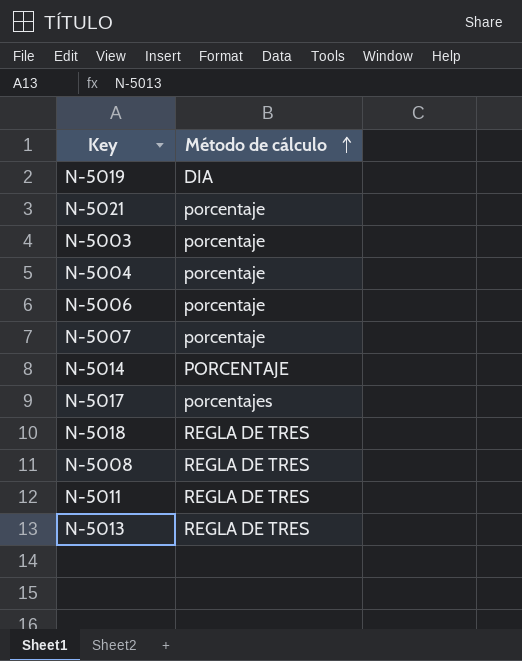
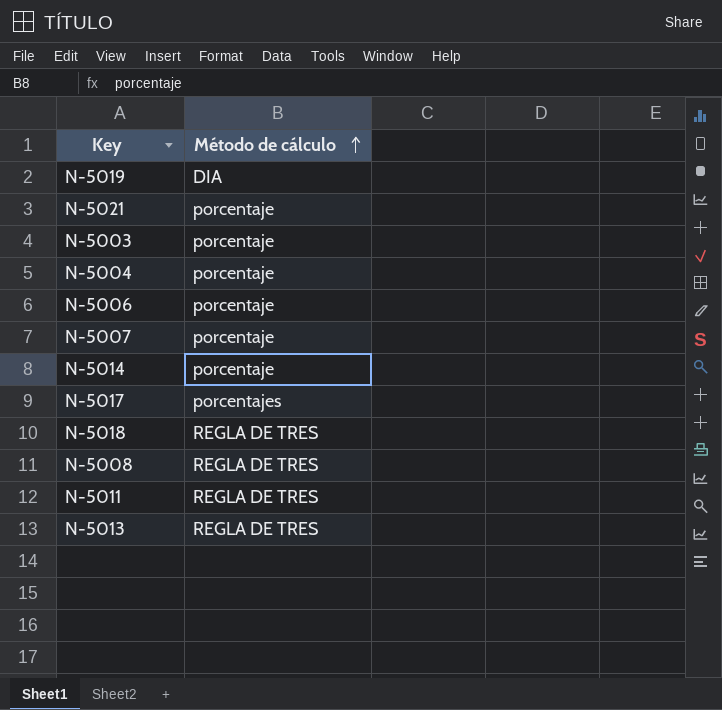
N-5014 | Método de cálculo: PORCENTAJE -> porcentaje

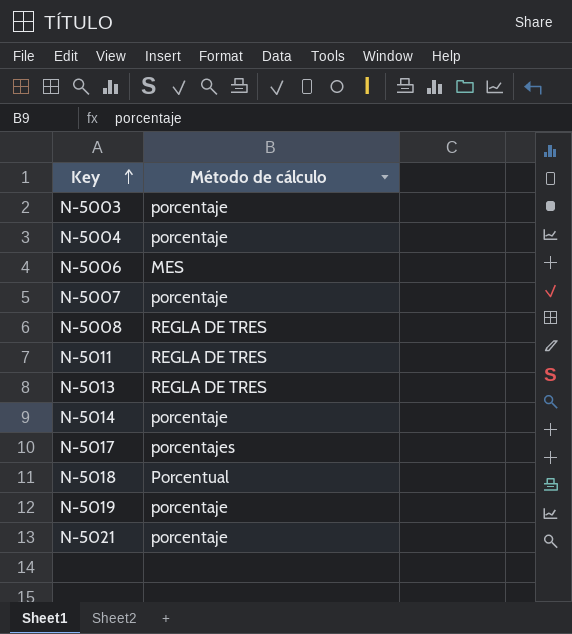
row order: Método de cálculo ascending -> Key ascending
N-5006 | Método de cálculo: porcentaje -> MES
N-5018 | Método de cálculo: REGLA DE TRES -> Porcentual
N-5019 | Método de cálculo: DIA -> porcentaje

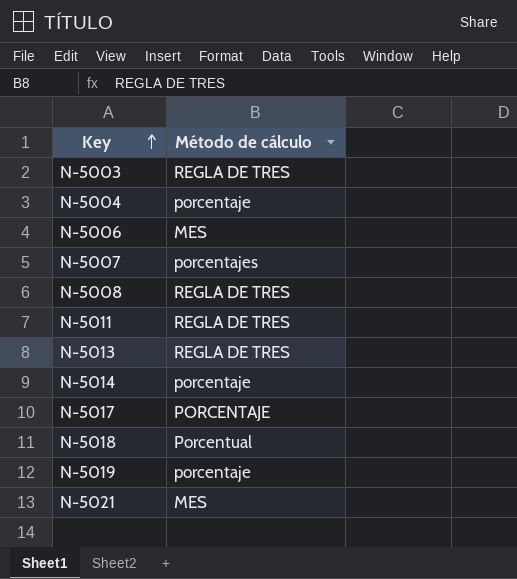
N-5003 | Método de cálculo: porcentaje -> REGLA DE TRES
N-5007 | Método de cálculo: porcentaje -> porcentajes
N-5017 | Método de cálculo: porcentajes -> PORCENTAJE
N-5021 | Método de cálculo: porcentaje -> MES

